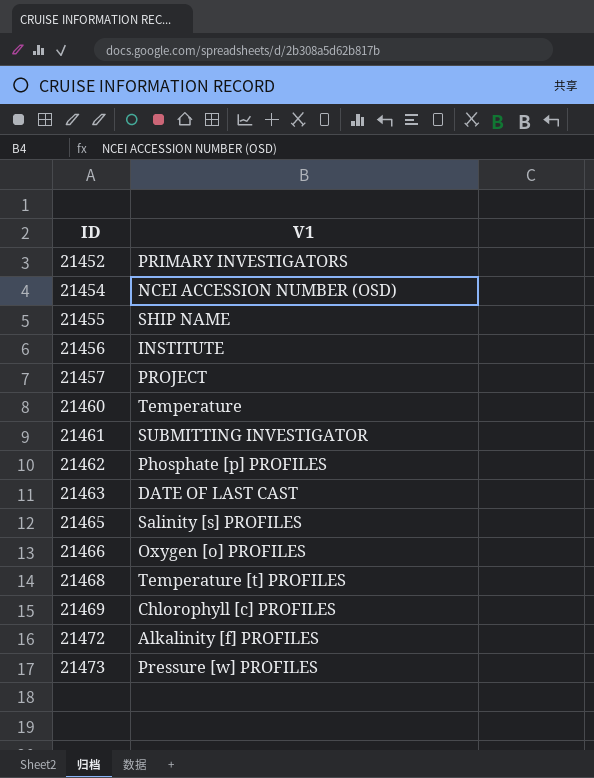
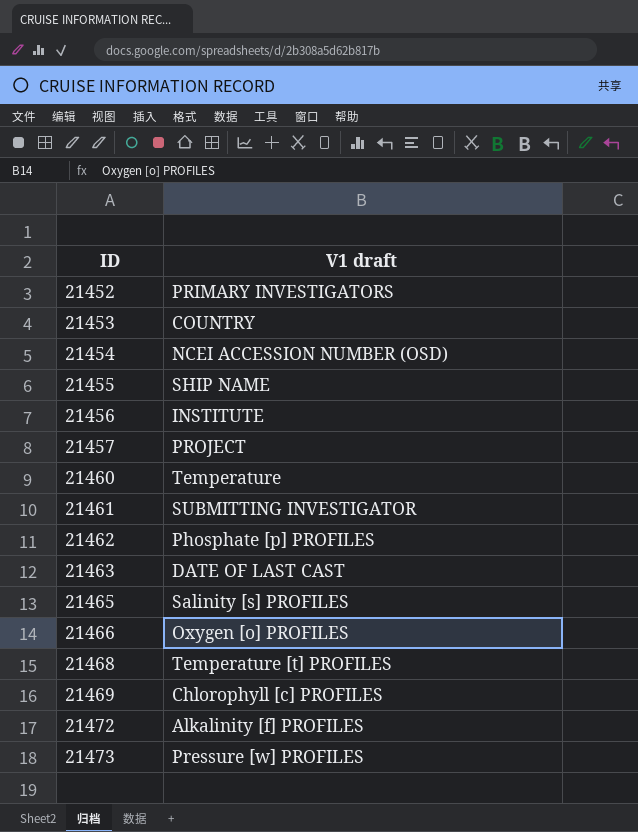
column name: V1 -> V1 draft
row 21453: none -> COUNTRY

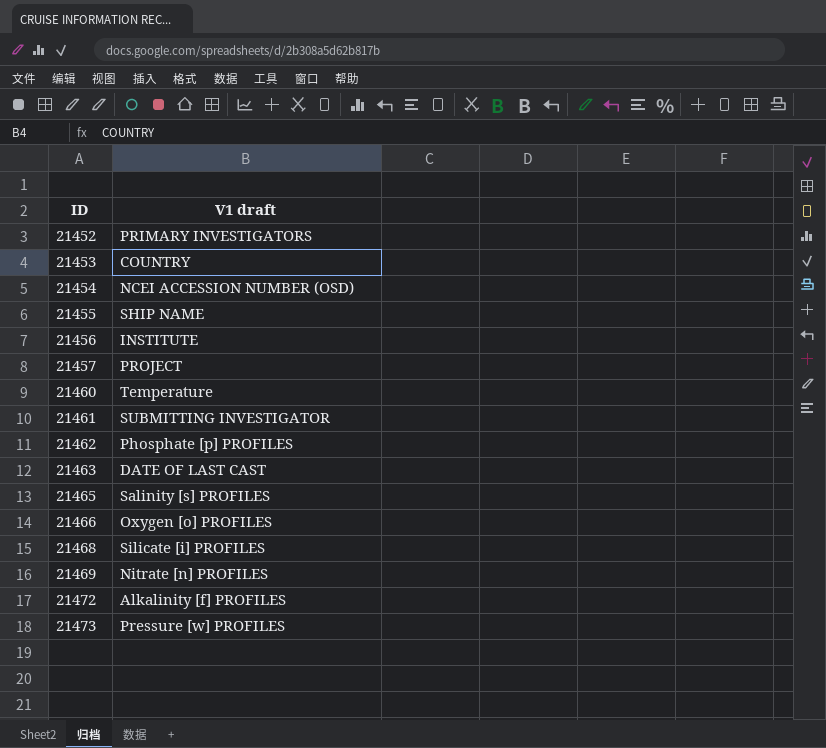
21468 | V1 draft: Temperature [t] PROFILES -> Silicate [i] PROFILES
21469 | V1 draft: Chlorophyll [c] PROFILES -> Nitrate [n] PROFILES

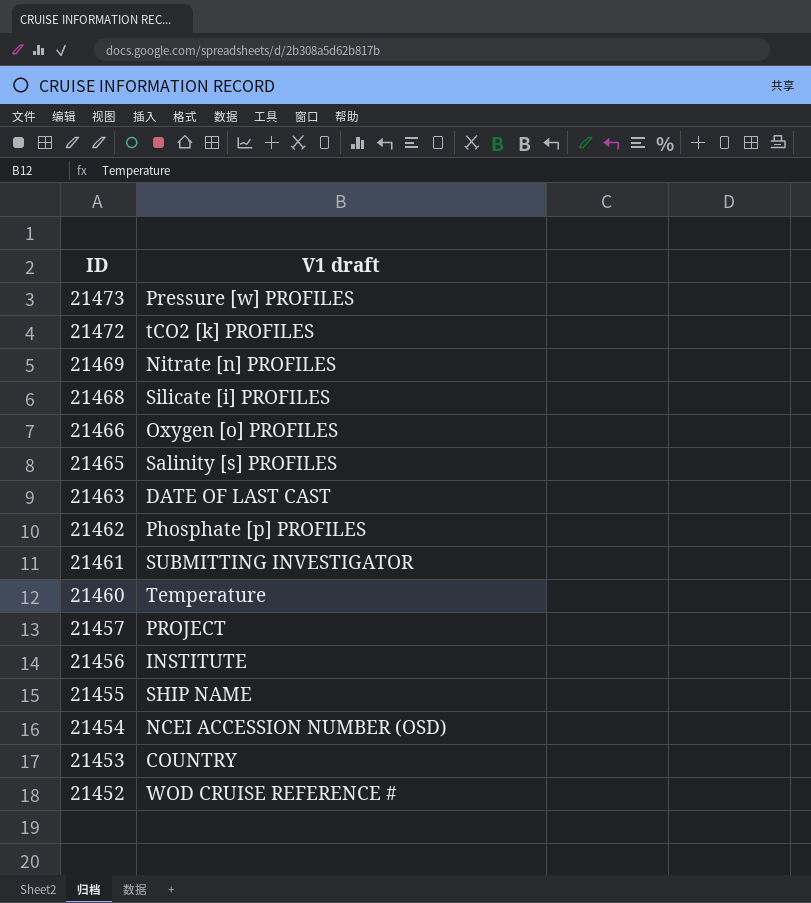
row order: ID ascending -> ID descending
21472 | V1 draft: Alkalinity [f] PROFILES -> tCO2 [k] PROFILES
21452 | V1 draft: PRIMARY INVESTIGATORS -> WOD CRUISE REFERENCE #

